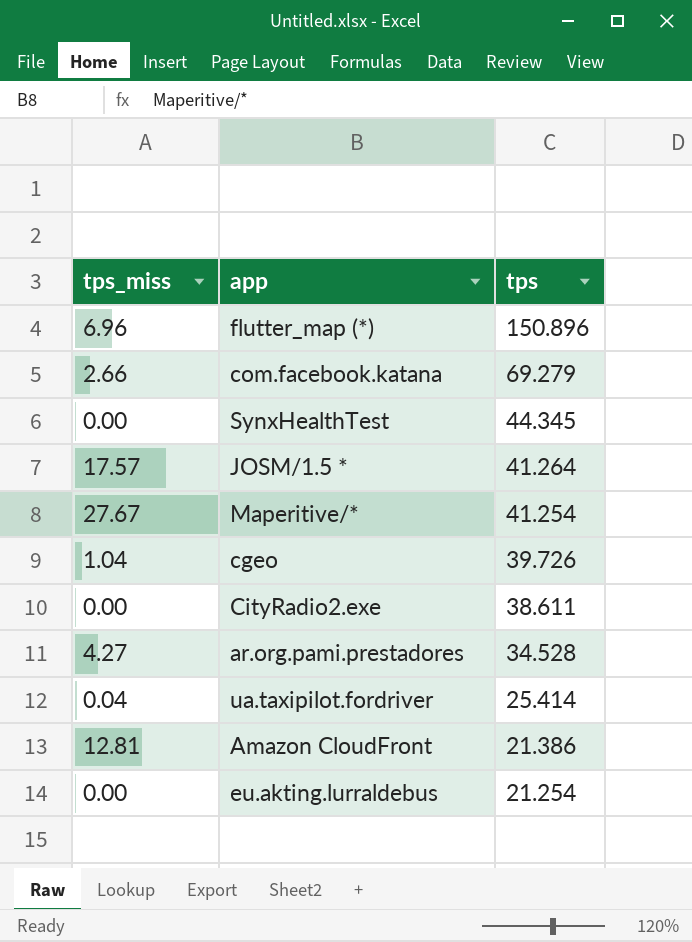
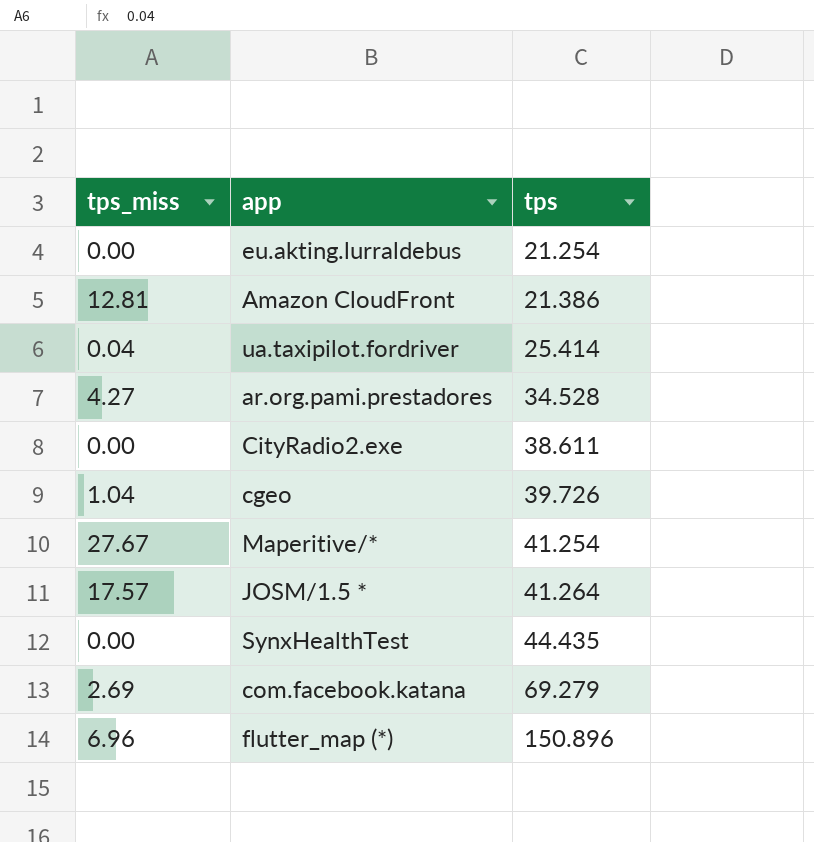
row order: tps descending -> tps ascending
SynxHealthTest | tps: 44.345 -> 44.435
com.facebook.katana | tps_miss: 2.66 -> 2.69

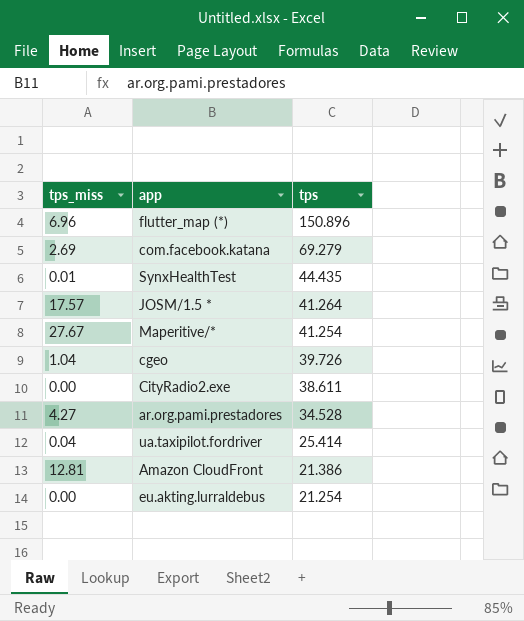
row order: tps ascending -> tps descending
SynxHealthTest | tps_miss: 0.00 -> 0.01

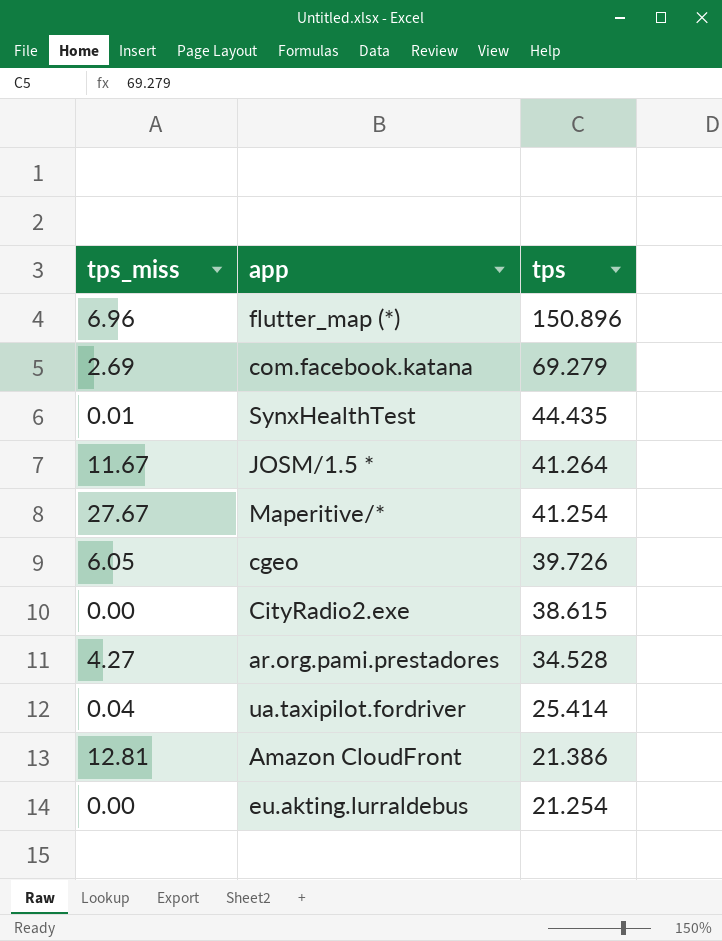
JOSM/1.5 * | tps_miss: 17.57 -> 11.67
cgeo | tps_miss: 1.04 -> 6.05
CityRadio2.exe | tps: 38.611 -> 38.615

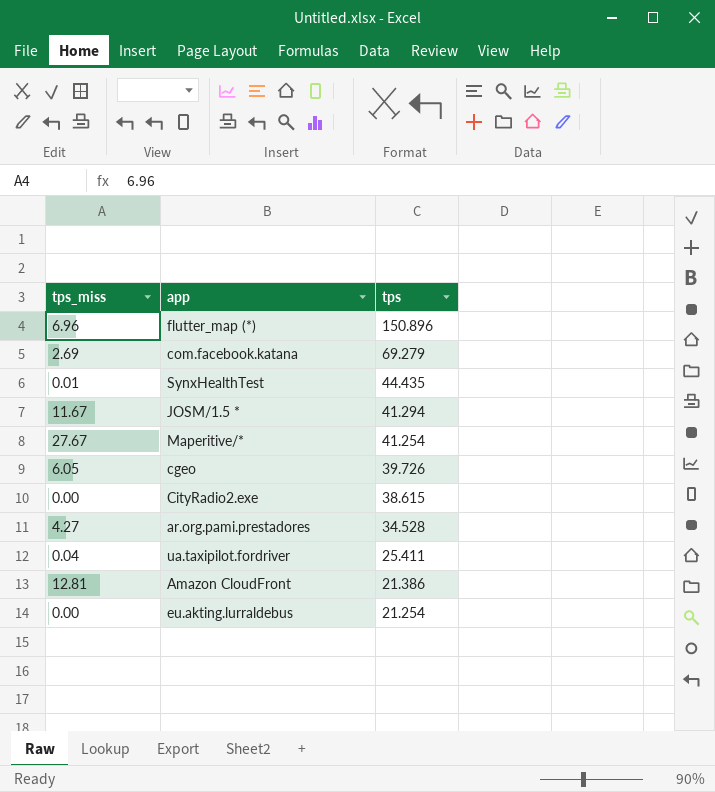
JOSM/1.5 * | tps: 41.264 -> 41.294
ua.taxipilot.fordriver | tps: 25.414 -> 25.411

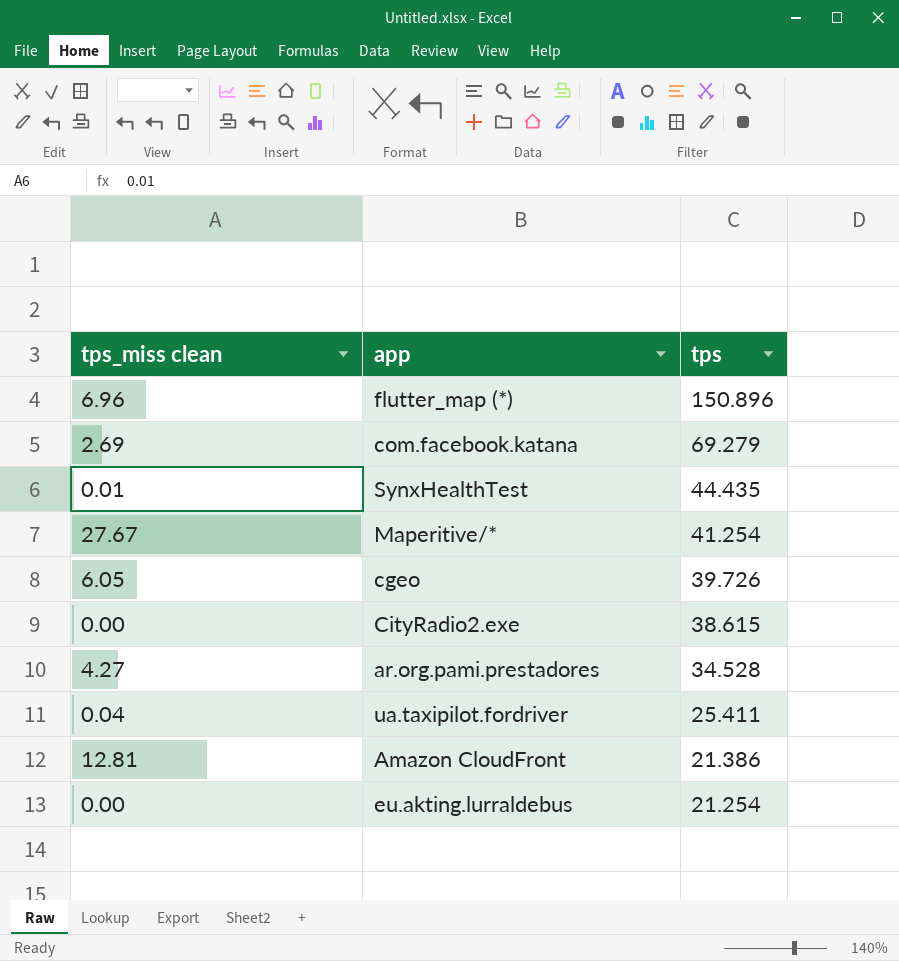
column name: tps_miss -> tps_miss clean
row JOSM/1.5 *: 11.67 | 41.294 -> none

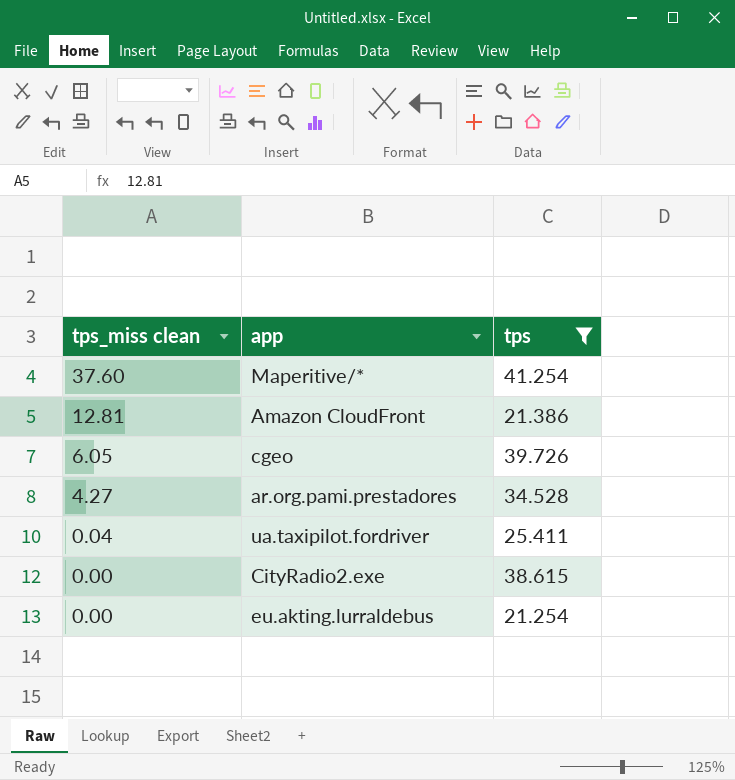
filter: none -> tps <= 41.254
row order: tps descending -> tps_miss clean descending
Maperitive/* | tps_miss clean: 27.67 -> 37.60

